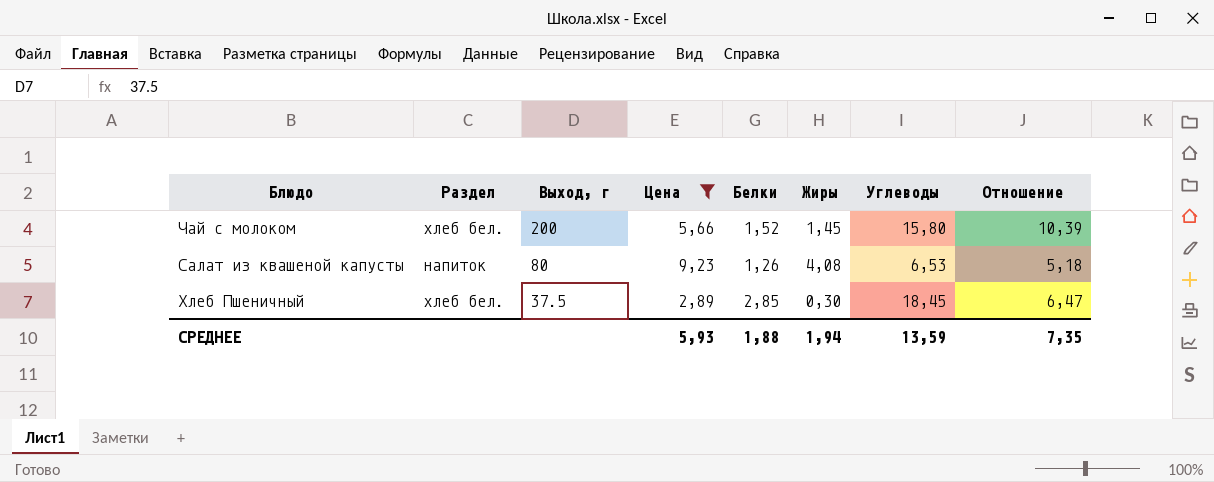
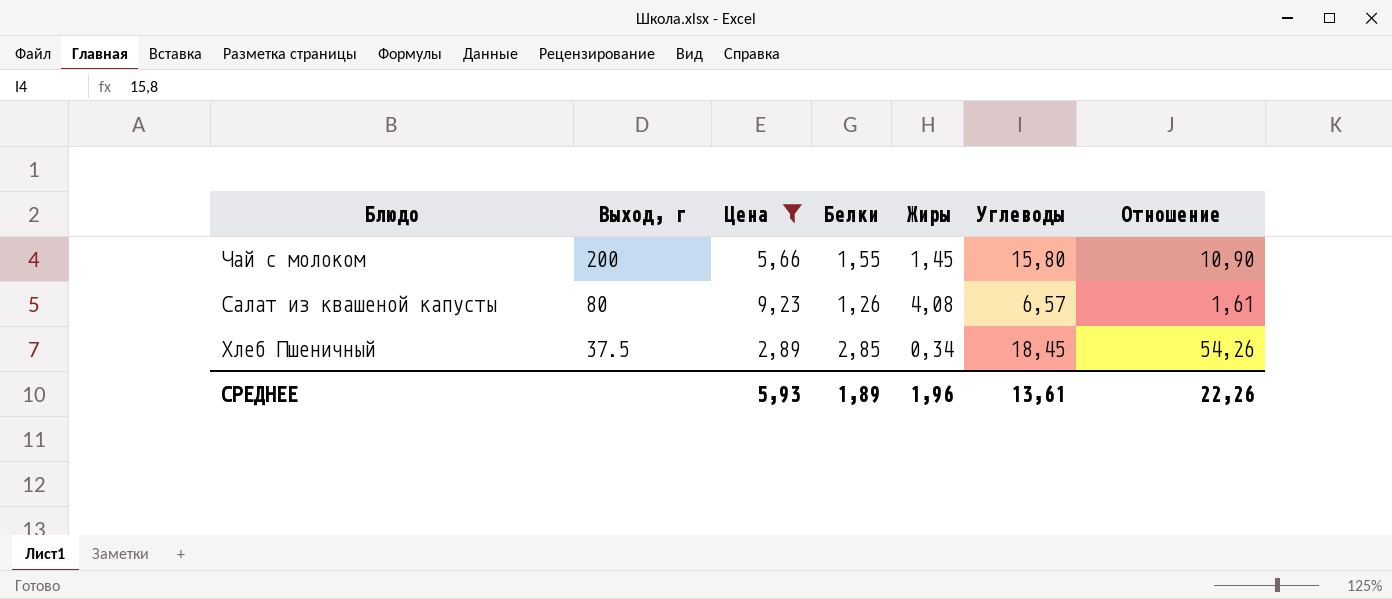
column Раздел | position: 2 -> none
column Отношение | formula: [Углеводы] / [Белки] -> [Углеводы] / [Жиры]
Чай с молоком | Белки: 1,52 -> 1,55
Салат из квашеной капусты | Углеводы: 6,53 -> 6,57
Хлеб Пшеничный | Жиры: 0,30 -> 0,34
СРЕДНЕЕ | Белки: 1,88 -> 1,89
СРЕДНЕЕ | Жиры: 1,94 -> 1,96
СРЕДНЕЕ | Углеводы: 13,59 -> 13,61
СРЕДНЕЕ | Отношение: 7,35 -> 22,26

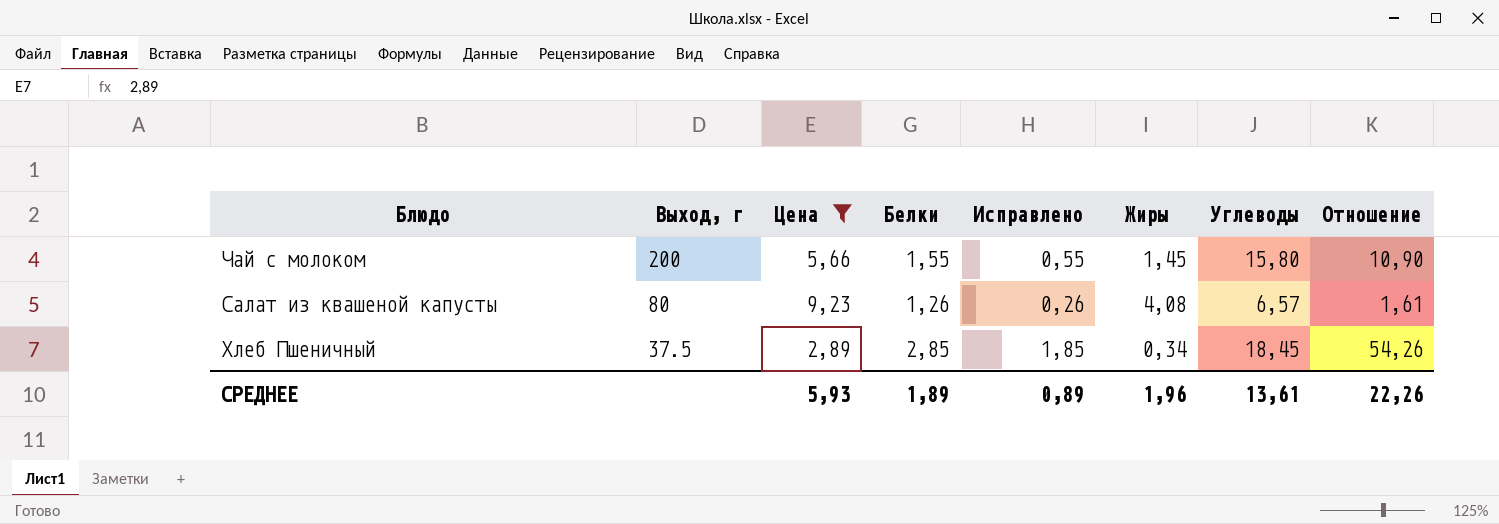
column Исправлено | formula: none -> [Белки] - 1

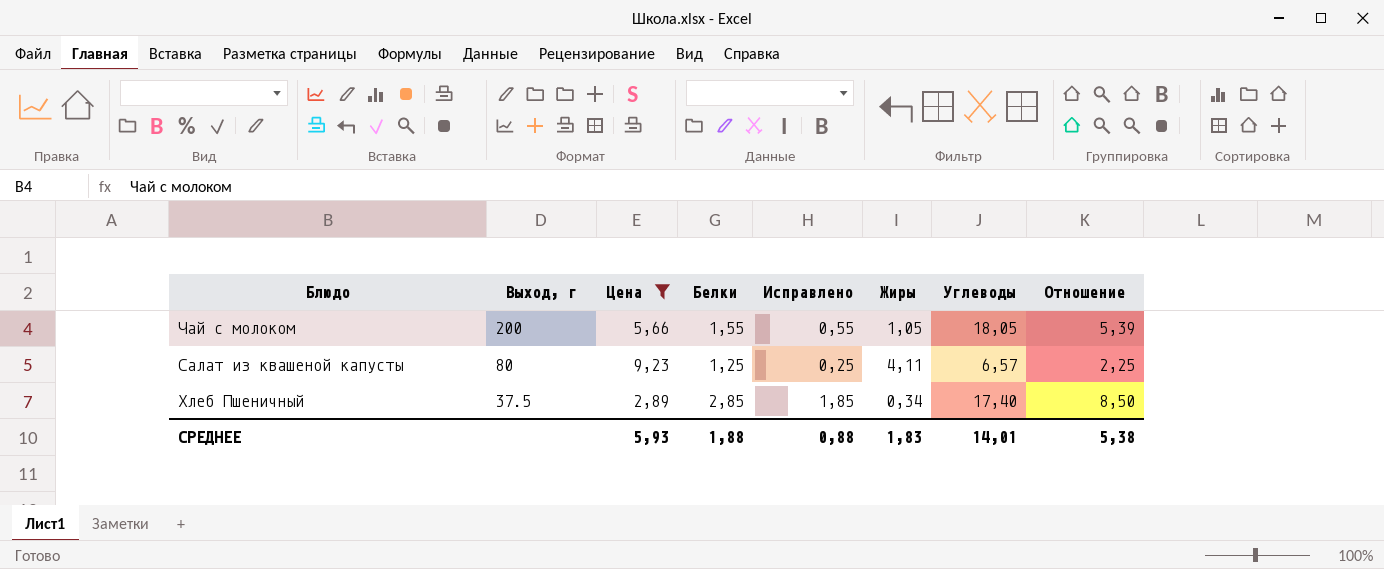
column Отношение | formula: [Углеводы] / [Жиры] -> [Цена] / [Жиры]
Чай с молоком | Жиры: 1,45 -> 1,05
Чай с молоком | Углеводы: 15,80 -> 18,05
Салат из квашеной капусты | Белки: 1,26 -> 1,25
Салат из квашеной капусты | Исправлено: 0,26 -> 0,25
Салат из квашеной капусты | Жиры: 4,08 -> 4,11
Хлеб Пшеничный | Углеводы: 18,45 -> 17,40
СРЕДНЕЕ | Белки: 1,89 -> 1,88
СРЕДНЕЕ | Исправлено: 0,89 -> 0,88
СРЕДНЕЕ | Жиры: 1,96 -> 1,83
СРЕДНЕЕ | Углеводы: 13,61 -> 14,01
СРЕДНЕЕ | Отношение: 22,26 -> 5,38

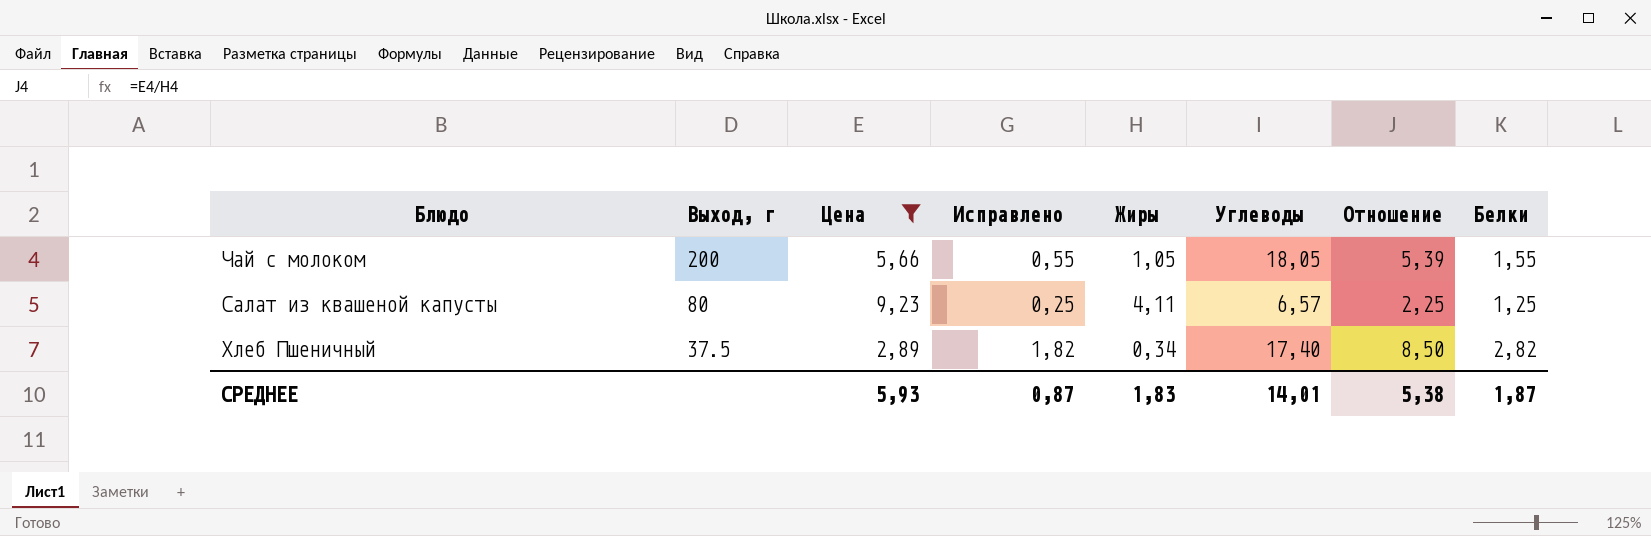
column Белки | position: 4 -> 8
Хлеб Пшеничный | Исправлено: 1,85 -> 1,82
Хлеб Пшеничный | Белки: 2,85 -> 2,82
СРЕДНЕЕ | Исправлено: 0,88 -> 0,87
СРЕДНЕЕ | Белки: 1,88 -> 1,87

